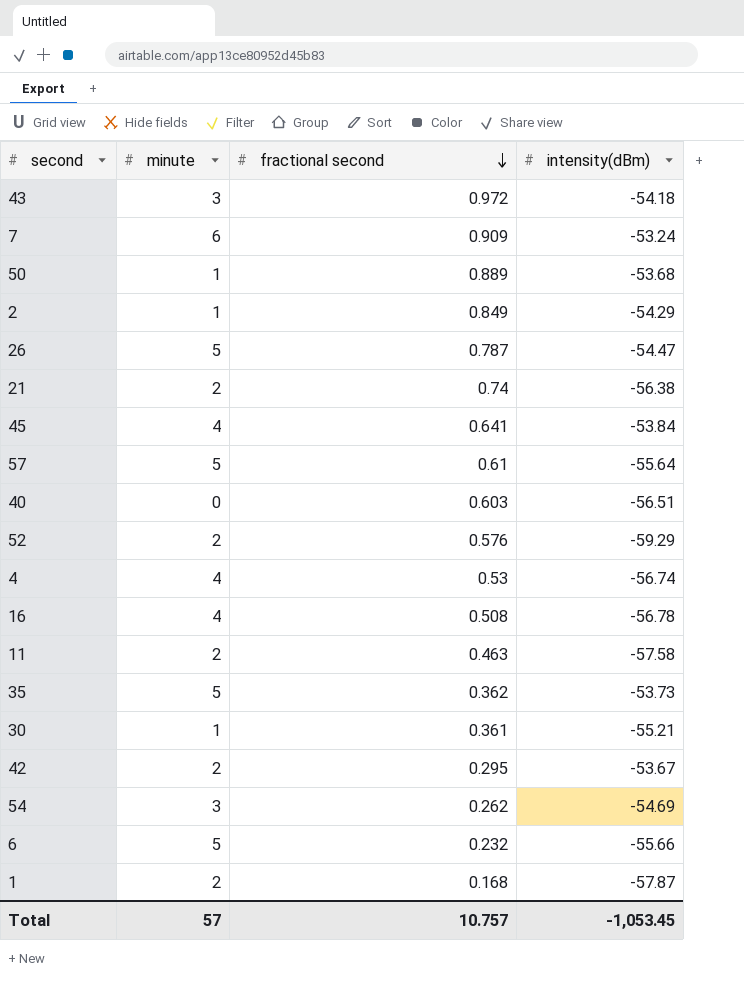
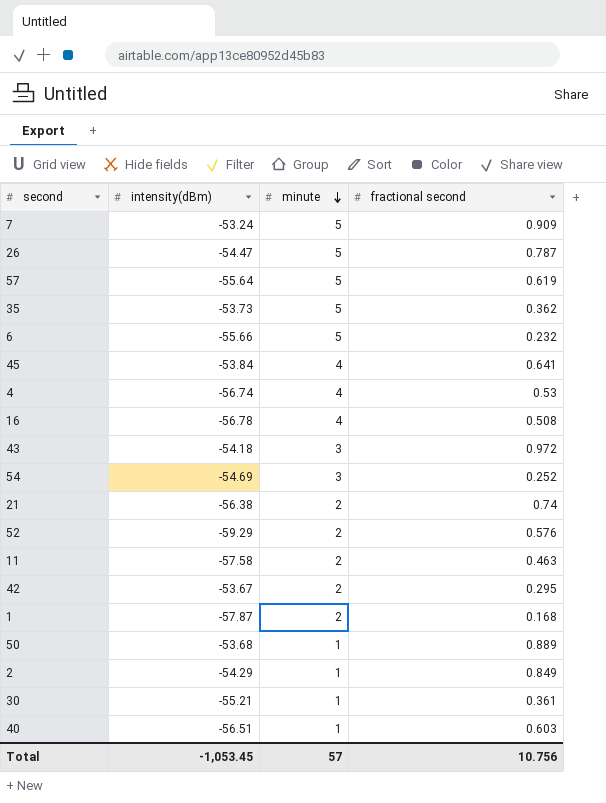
row order: fractional second descending -> minute descending
column intensity(dBm) | position: 4 -> 2
7 | minute: 6 -> 5
57 | fractional second: 0.61 -> 0.619
54 | fractional second: 0.262 -> 0.252
40 | minute: 0 -> 1
Total | fractional second: 10.757 -> 10.756

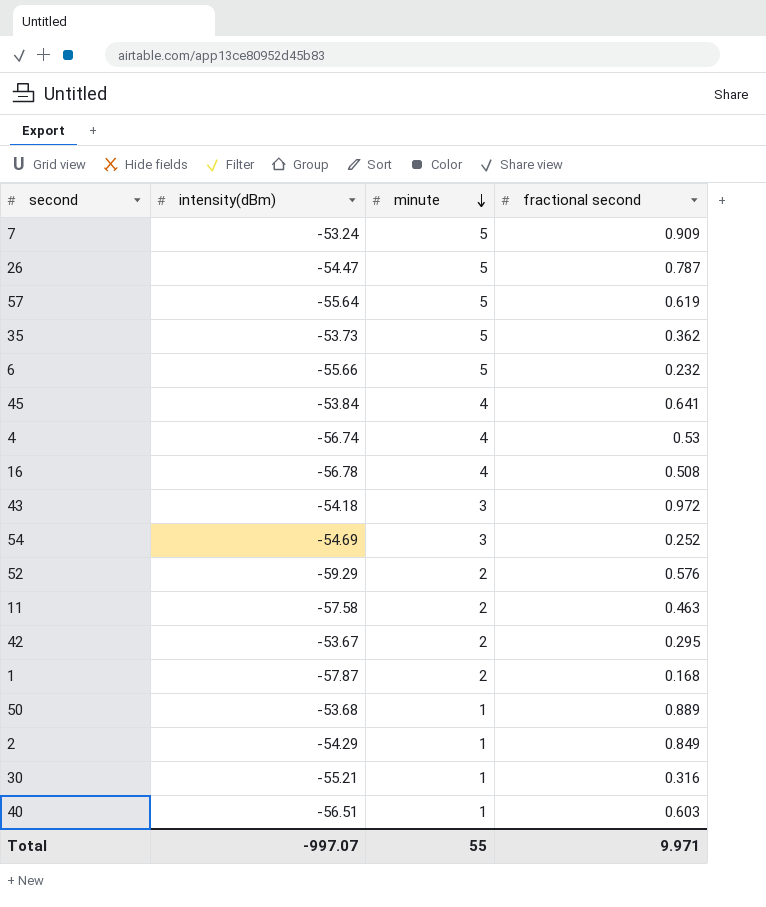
row 21: -56.38 | 2 | 0.74 -> none
30 | fractional second: 0.361 -> 0.316
Total | intensity(dBm): -1,053.45 -> -997.07
Total | minute: 57 -> 55
Total | fractional second: 10.756 -> 9.971

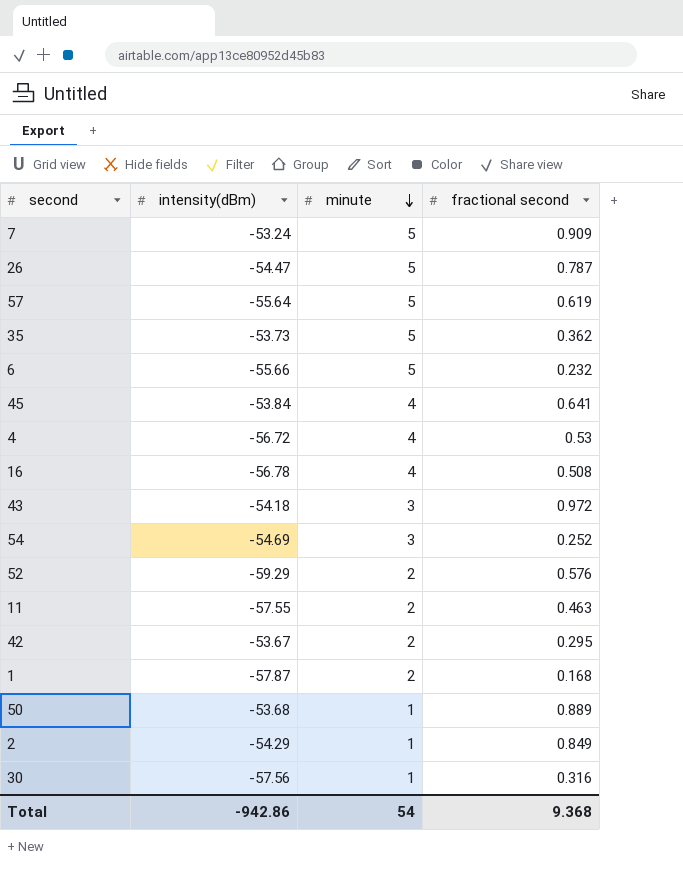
row 40: -56.51 | 1 | 0.603 -> none
4 | intensity(dBm): -56.74 -> -56.72
11 | intensity(dBm): -57.58 -> -57.55
30 | intensity(dBm): -55.21 -> -57.56
Total | intensity(dBm): -997.07 -> -942.86
Total | minute: 55 -> 54
Total | fractional second: 9.971 -> 9.368

